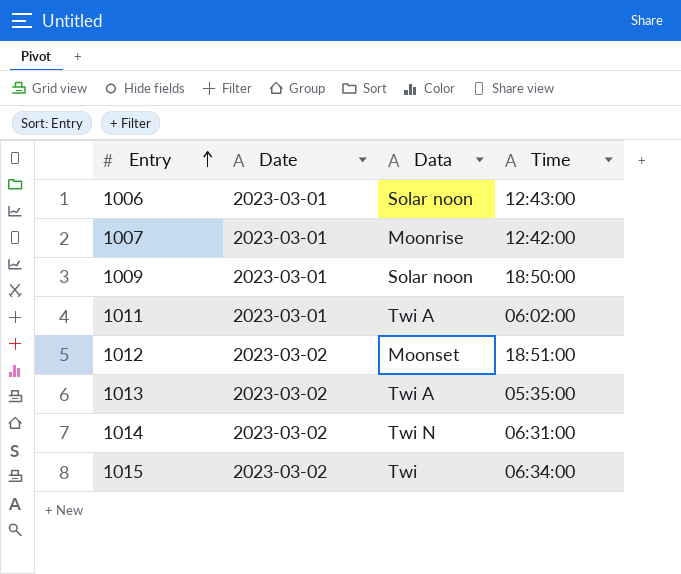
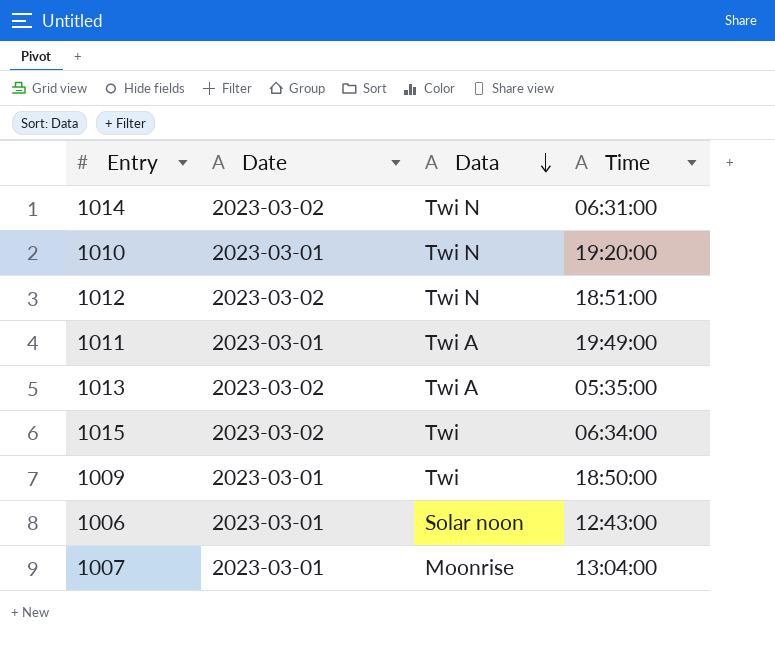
row order: Entry ascending -> Data descending
row 1010: none -> 2023-03-01 | Twi N | 19:20:00
1012 | Data: Moonset -> Twi N
1011 | Time: 06:02:00 -> 19:49:00
1009 | Data: Solar noon -> Twi
1007 | Time: 12:42:00 -> 13:04:00

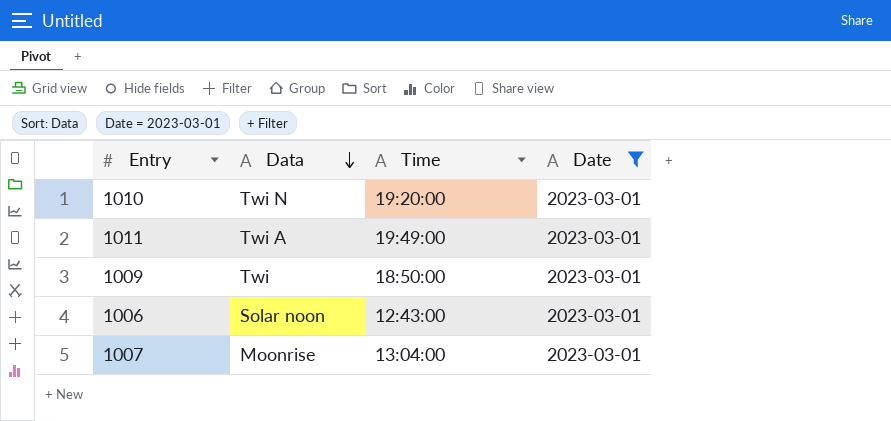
filter: none -> Date = 2023-03-01
column Date | position: 2 -> 4

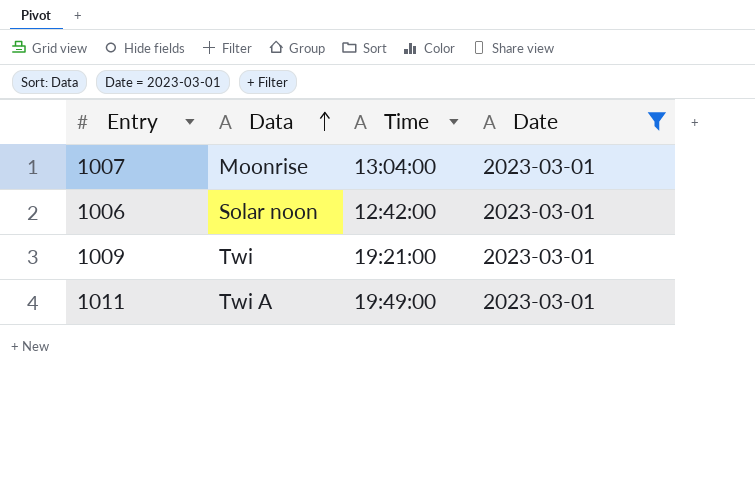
row order: Data descending -> Data ascending
row 1010: Twi N | 19:20:00 | 2023-03-01 -> none
1006 | Time: 12:43:00 -> 12:42:00
1009 | Time: 18:50:00 -> 19:21:00

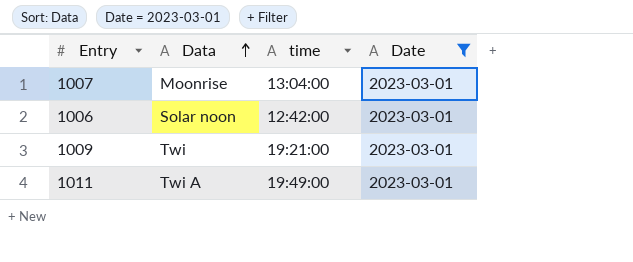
column name: Time -> time

